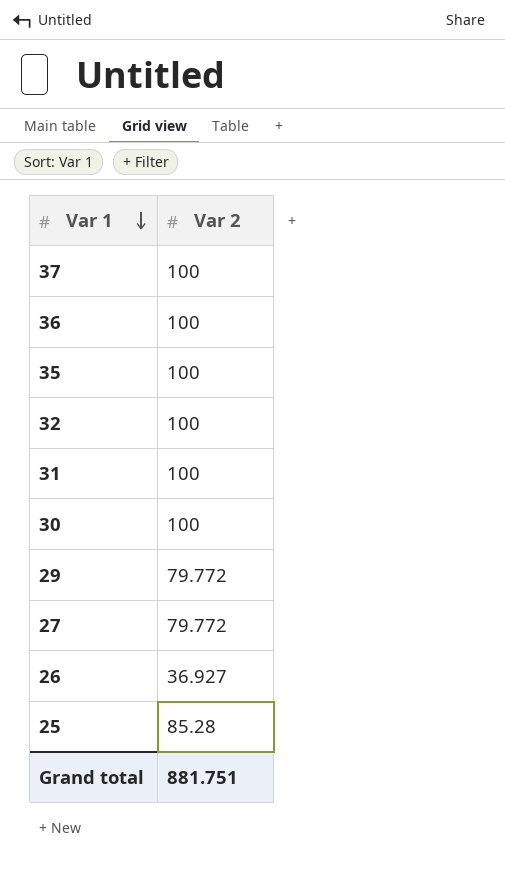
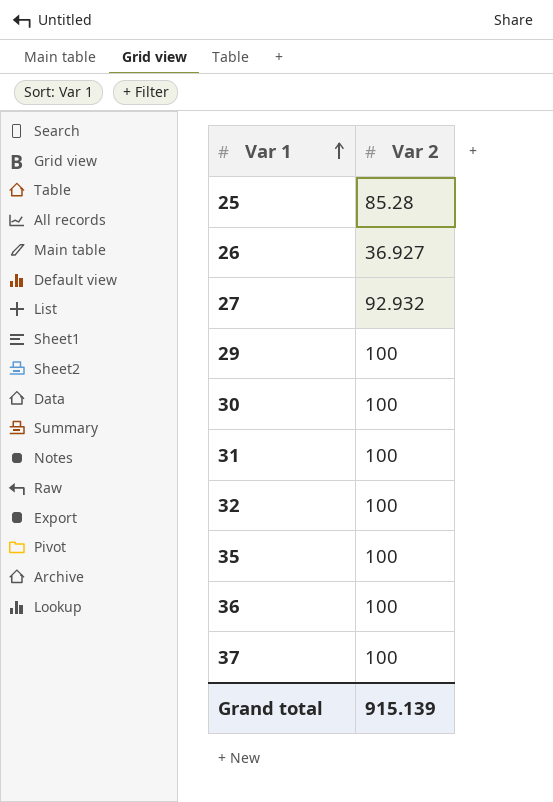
row order: Var 1 descending -> Var 1 ascending
27 | Var 2: 79.772 -> 92.932
29 | Var 2: 79.772 -> 100
Grand total | Var 2: 881.751 -> 915.139

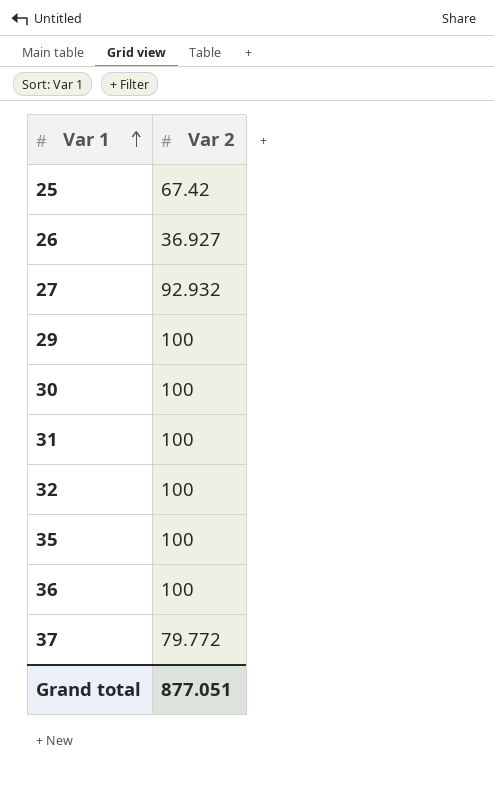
25 | Var 2: 85.28 -> 67.42
37 | Var 2: 100 -> 79.772
Grand total | Var 2: 915.139 -> 877.051

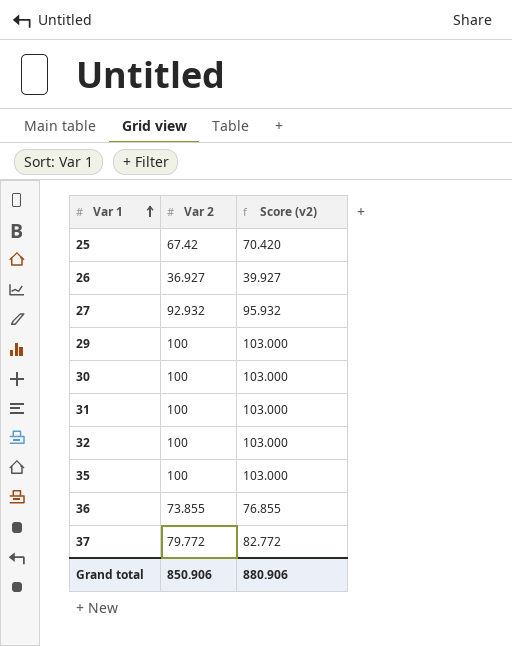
column Score (v2) | formula: none -> [Var 2] + 3
36 | Var 2: 100 -> 73.855
Grand total | Var 2: 877.051 -> 850.906

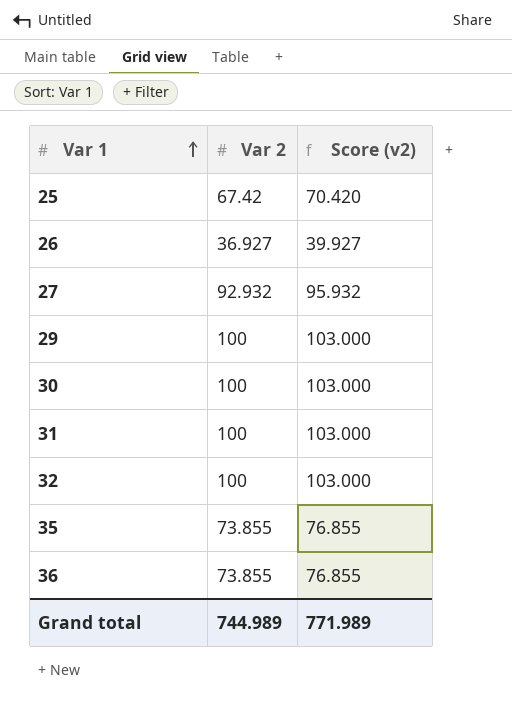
row 37: 79.772 | 82.772 -> none
35 | Var 2: 100 -> 73.855
35 | Score (v2): 103.000 -> 76.855
Grand total | Var 2: 850.906 -> 744.989
Grand total | Score (v2): 880.906 -> 771.989

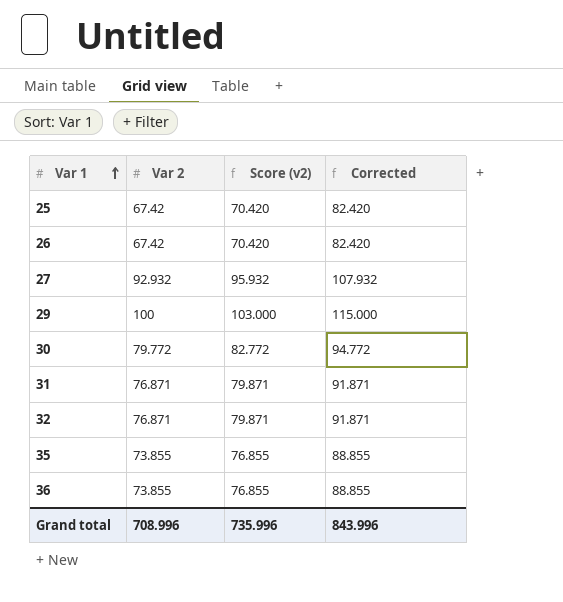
column Corrected | formula: none -> [Var 2] + 15
26 | Var 2: 36.927 -> 67.42
26 | Score (v2): 39.927 -> 70.420
30 | Var 2: 100 -> 79.772
30 | Score (v2): 103.000 -> 82.772
31 | Var 2: 100 -> 76.871
31 | Score (v2): 103.000 -> 79.871
32 | Var 2: 100 -> 76.871
32 | Score (v2): 103.000 -> 79.871
Grand total | Var 2: 744.989 -> 708.996
Grand total | Score (v2): 771.989 -> 735.996

